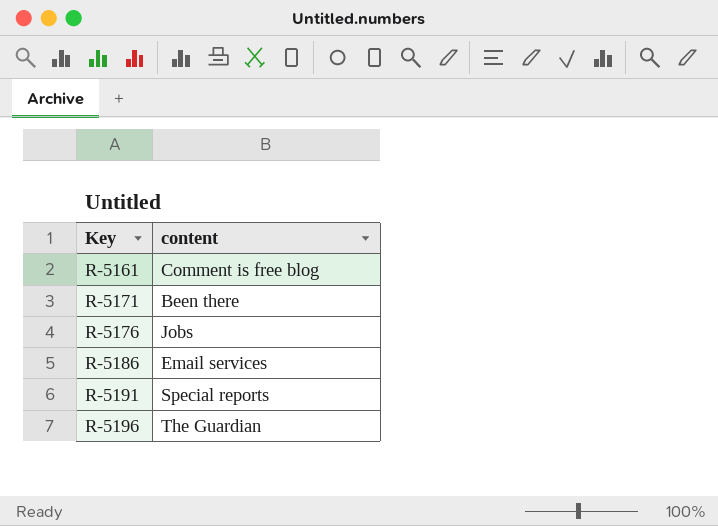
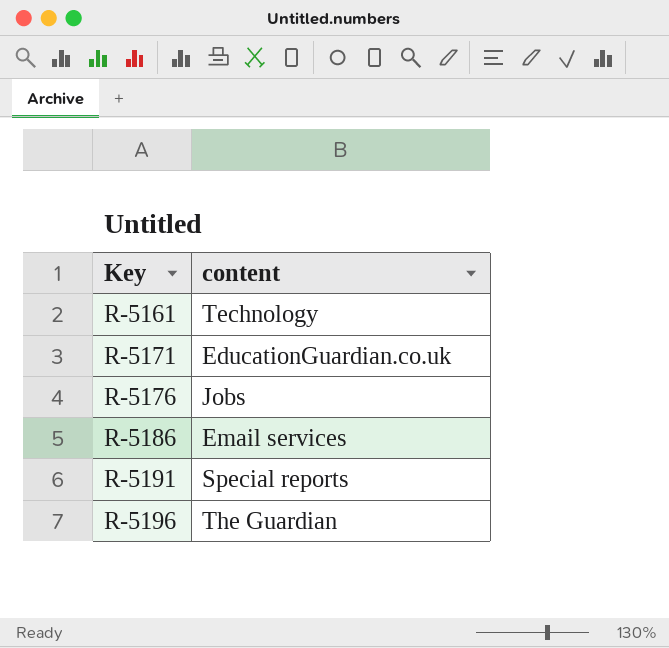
R-5161 | content: Comment is free blog -> Technology
R-5171 | content: Been there -> EducationGuardian.co.uk

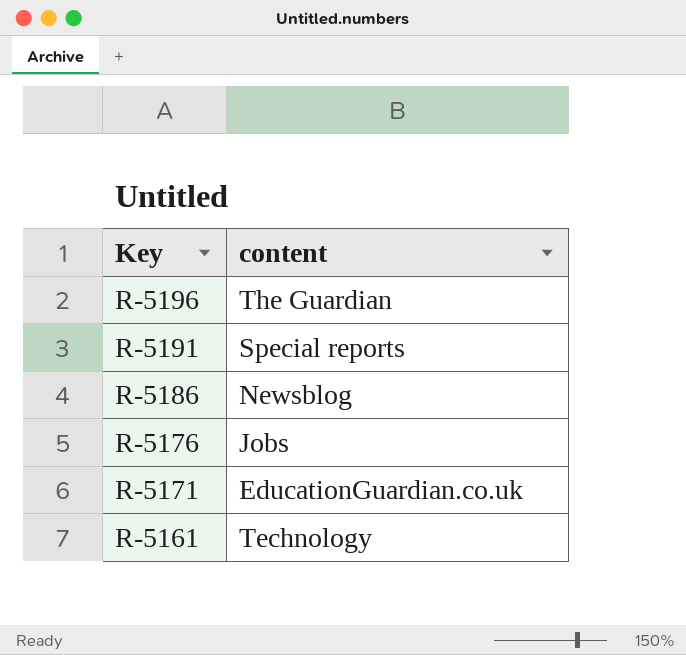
row order: Key ascending -> Key descending
R-5186 | content: Email services -> Newsblog

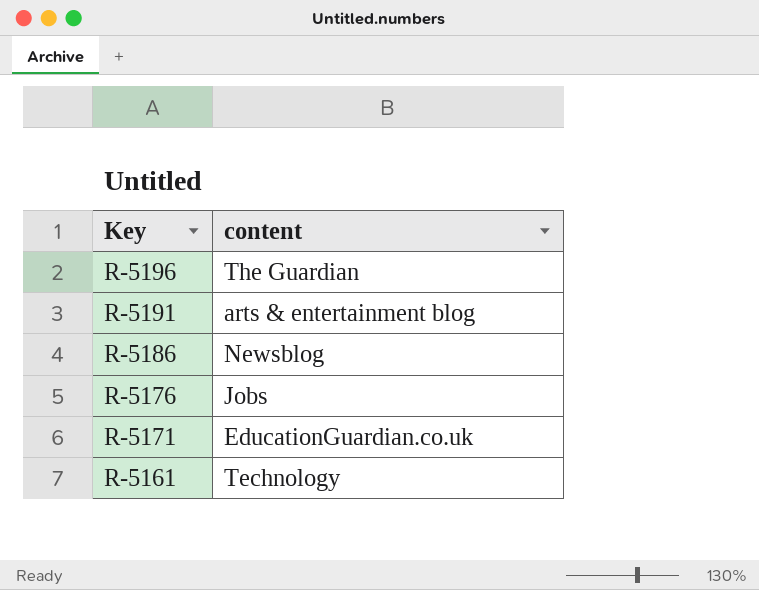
R-5191 | content: Special reports -> arts & entertainment blog

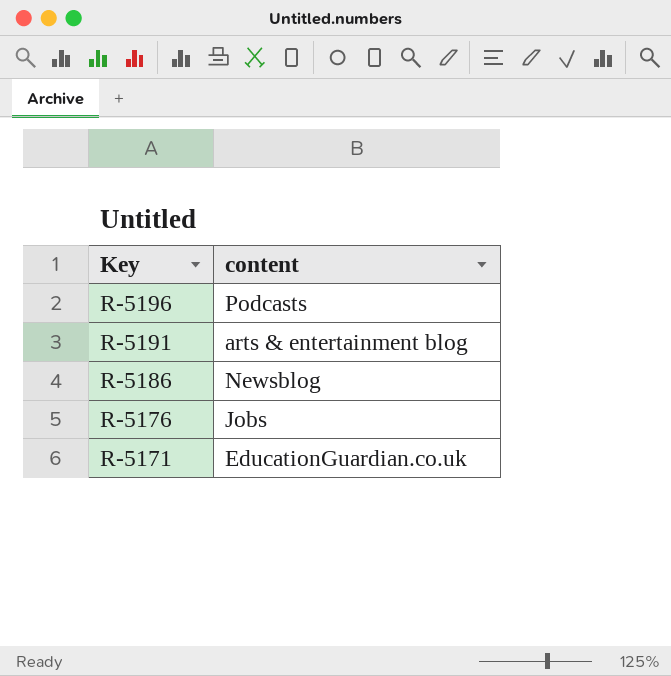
row R-5161: Technology -> none
R-5196 | content: The Guardian -> Podcasts

